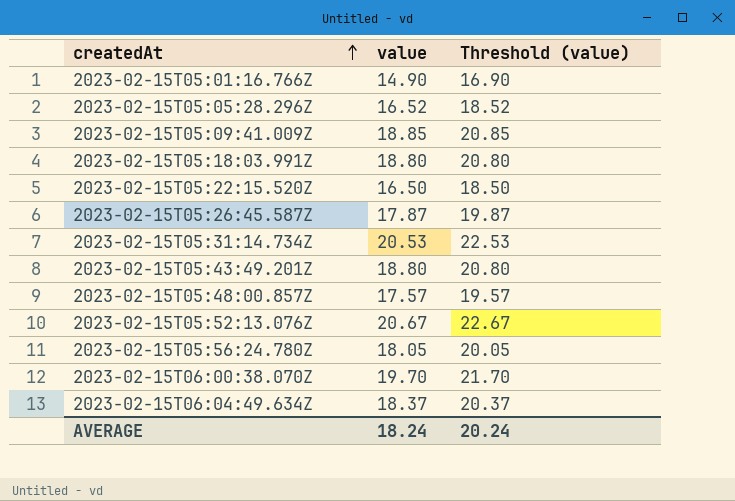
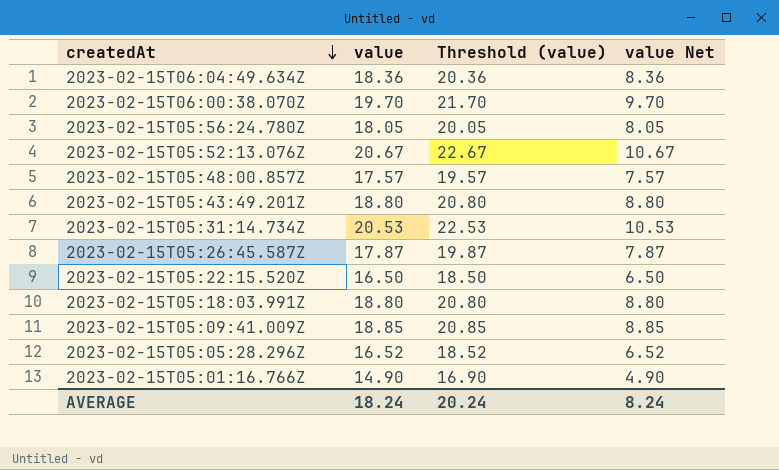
row order: createdAt ascending -> createdAt descending
column value Net | formula: none -> [value] - 10
2023-02-15T06:04:49.634Z | value: 18.37 -> 18.36
2023-02-15T06:04:49.634Z | Threshold (value): 20.37 -> 20.36

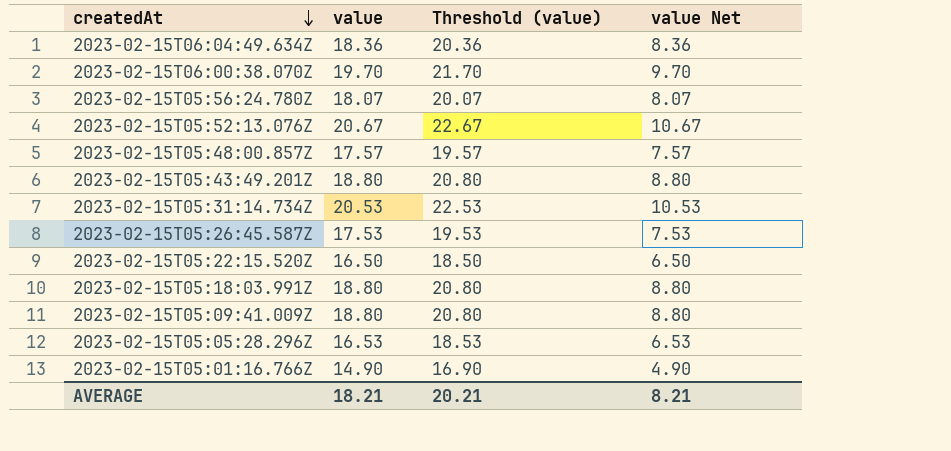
2023-02-15T05:56:24.780Z | value: 18.05 -> 18.07
2023-02-15T05:56:24.780Z | Threshold (value): 20.05 -> 20.07
2023-02-15T05:56:24.780Z | value Net: 8.05 -> 8.07
2023-02-15T05:26:45.587Z | value: 17.87 -> 17.53
2023-02-15T05:26:45.587Z | Threshold (value): 19.87 -> 19.53
2023-02-15T05:26:45.587Z | value Net: 7.87 -> 7.53
2023-02-15T05:09:41.009Z | value: 18.85 -> 18.80
2023-02-15T05:09:41.009Z | Threshold (value): 20.85 -> 20.80
2023-02-15T05:09:41.009Z | value Net: 8.85 -> 8.80
2023-02-15T05:05:28.296Z | value: 16.52 -> 16.53
2023-02-15T05:05:28.296Z | Threshold (value): 18.52 -> 18.53
2023-02-15T05:05:28.296Z | value Net: 6.52 -> 6.53
AVERAGE | value: 18.24 -> 18.21
AVERAGE | Threshold (value): 20.24 -> 20.21
AVERAGE | value Net: 8.24 -> 8.21

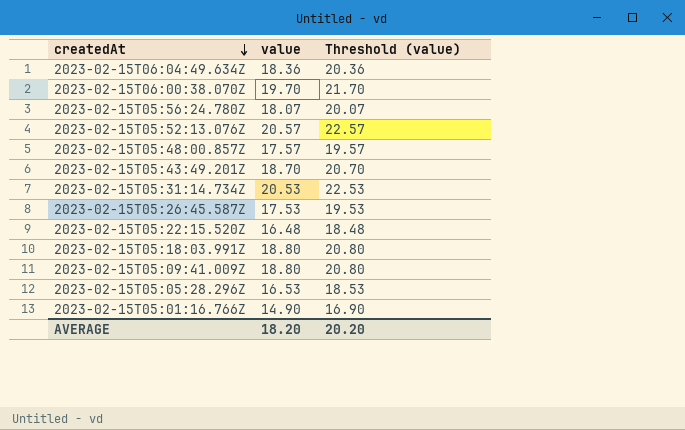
column value Net | formula: [value] - 10 -> none
2023-02-15T05:52:13.076Z | value: 20.67 -> 20.57
2023-02-15T05:52:13.076Z | Threshold (value): 22.67 -> 22.57
2023-02-15T05:43:49.201Z | value: 18.80 -> 18.70
2023-02-15T05:43:49.201Z | Threshold (value): 20.80 -> 20.70
2023-02-15T05:22:15.520Z | value: 16.50 -> 16.48
2023-02-15T05:22:15.520Z | Threshold (value): 18.50 -> 18.48
AVERAGE | value: 18.21 -> 18.20
AVERAGE | Threshold (value): 20.21 -> 20.20

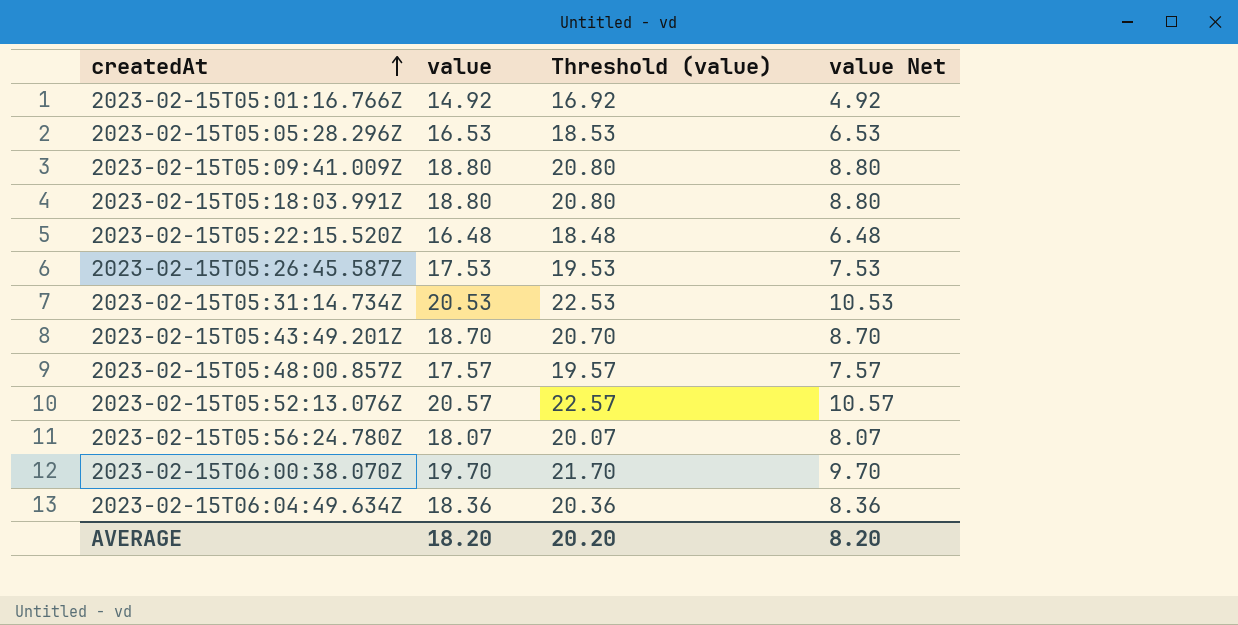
row order: createdAt descending -> createdAt ascending
column value Net | formula: none -> [value] - 10
2023-02-15T05:01:16.766Z | value: 14.90 -> 14.92
2023-02-15T05:01:16.766Z | Threshold (value): 16.90 -> 16.92

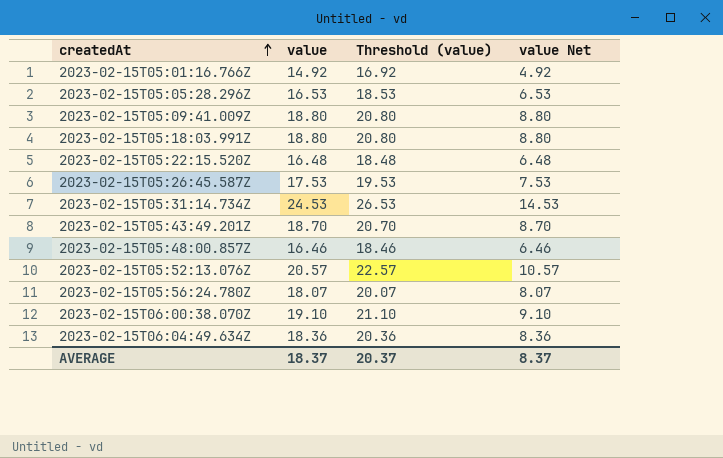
2023-02-15T05:31:14.734Z | value: 20.53 -> 24.53
2023-02-15T05:31:14.734Z | Threshold (value): 22.53 -> 26.53
2023-02-15T05:31:14.734Z | value Net: 10.53 -> 14.53
2023-02-15T05:48:00.857Z | value: 17.57 -> 16.46
2023-02-15T05:48:00.857Z | Threshold (value): 19.57 -> 18.46
2023-02-15T05:48:00.857Z | value Net: 7.57 -> 6.46
2023-02-15T06:00:38.070Z | value: 19.70 -> 19.10
2023-02-15T06:00:38.070Z | Threshold (value): 21.70 -> 21.10
2023-02-15T06:00:38.070Z | value Net: 9.70 -> 9.10
AVERAGE | value: 18.20 -> 18.37
AVERAGE | Threshold (value): 20.20 -> 20.37
AVERAGE | value Net: 8.20 -> 8.37

